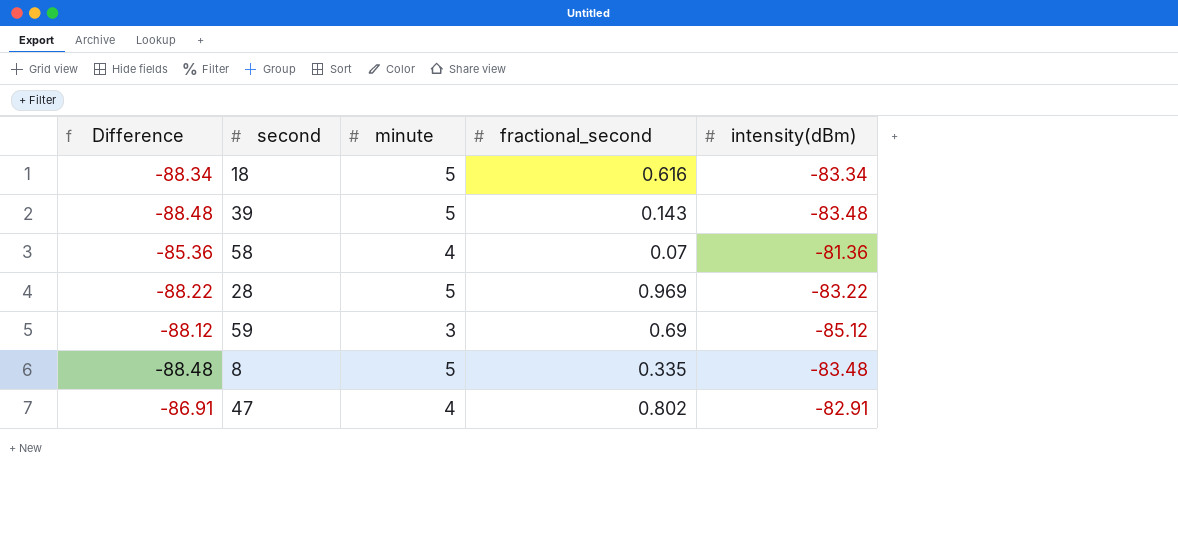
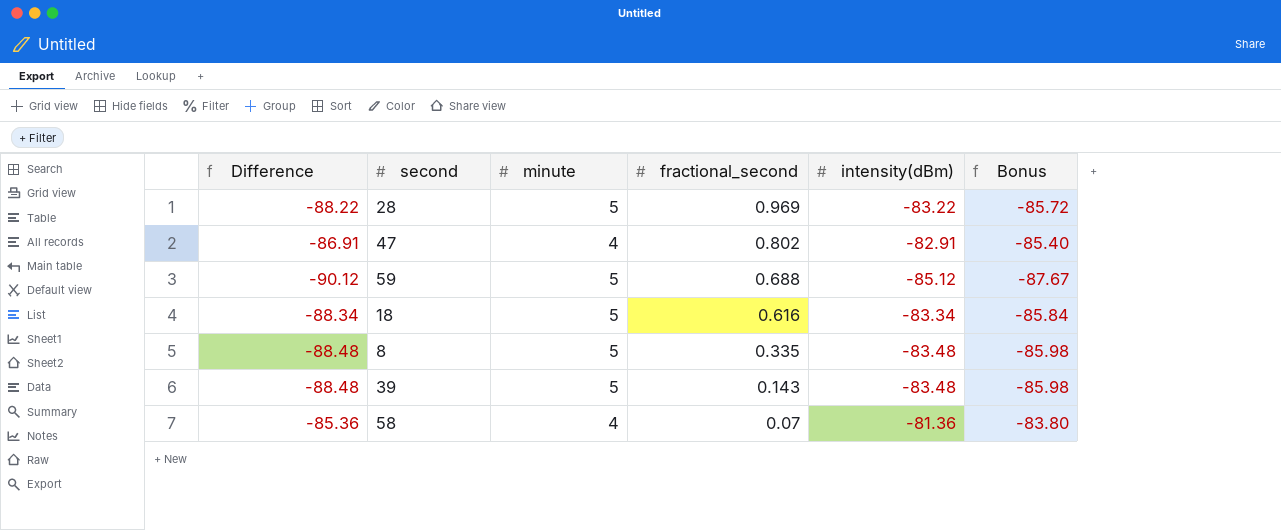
row order: none -> fractional_second descending
column Bonus | formula: none -> [intensity(dBm)] * 1.03
59 | Difference: -88.12 -> -90.12
59 | minute: 3 -> 5
59 | fractional_second: 0.69 -> 0.688

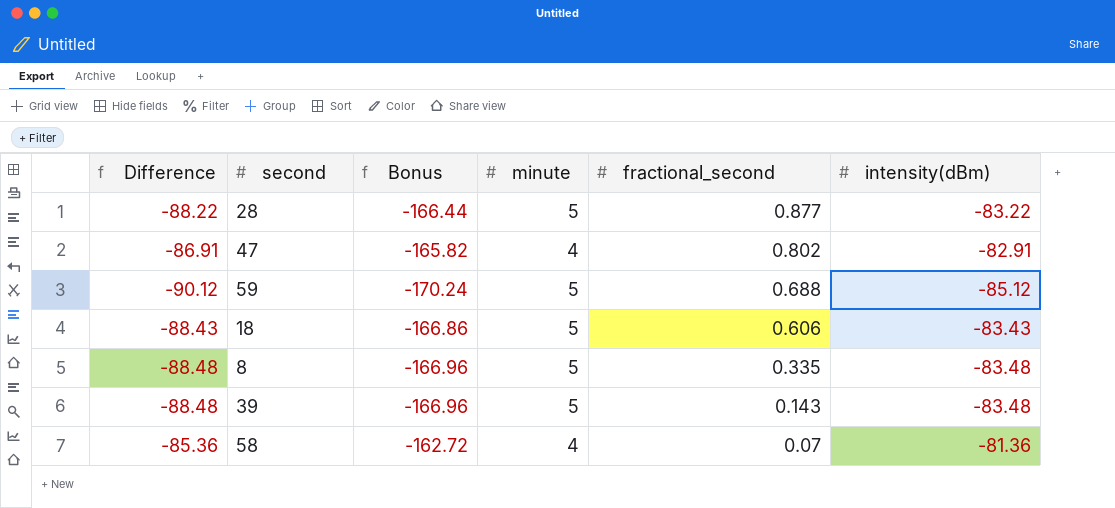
column Bonus | formula: [intensity(dBm)] * 1.03 -> [intensity(dBm)] * 2
column Bonus | position: 6 -> 3
28 | fractional_second: 0.969 -> 0.877
18 | Difference: -88.34 -> -88.43
18 | fractional_second: 0.616 -> 0.606
18 | intensity(dBm): -83.34 -> -83.43

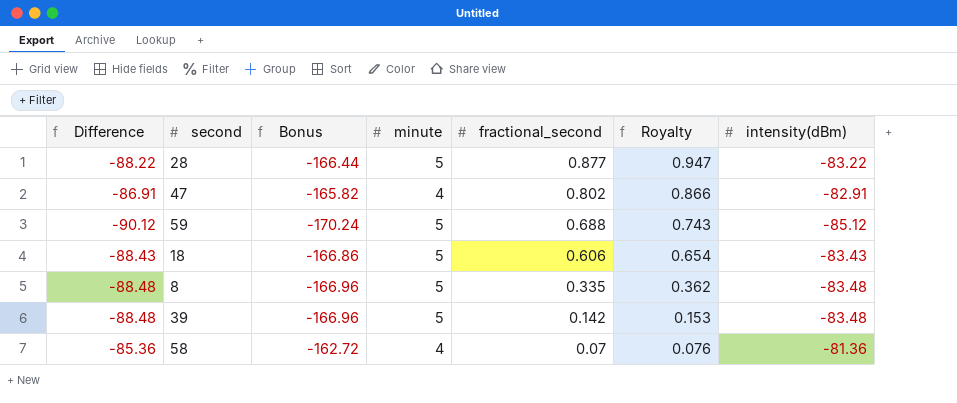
column Royalty | formula: none -> [fractional_second] * 1.08
39 | fractional_second: 0.143 -> 0.142

